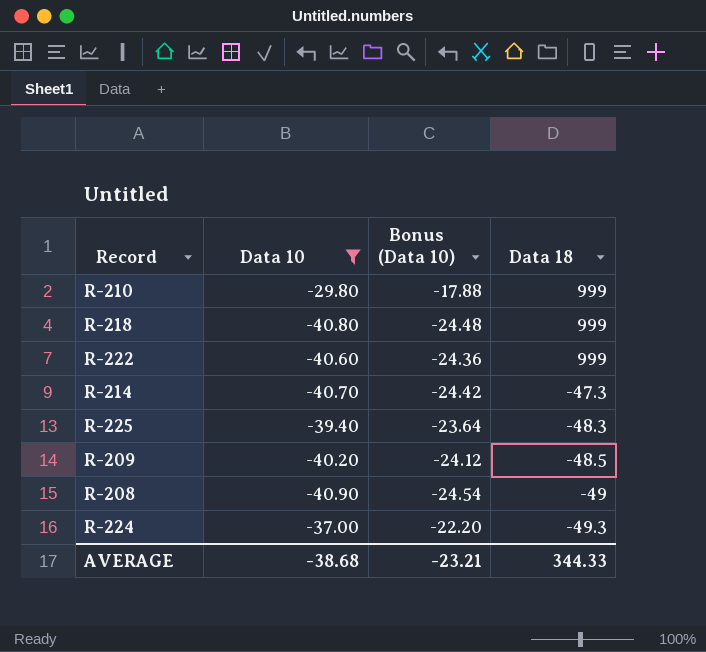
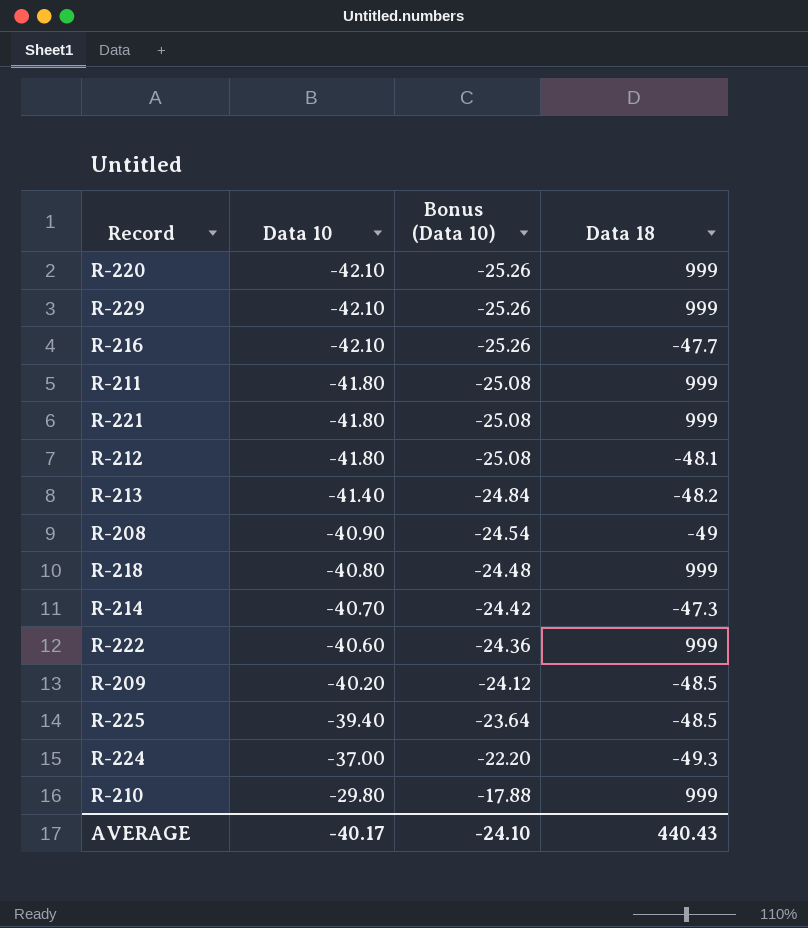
filter: Data 10 >= -40.90 -> none
row order: Data 18 descending -> Data 10 ascending
R-225 | Data 18: -48.3 -> -48.5
AVERAGE | Data 10: -38.68 -> -40.17
AVERAGE | Bonus (Data 10): -23.21 -> -24.10
AVERAGE | Data 18: 344.33 -> 440.43

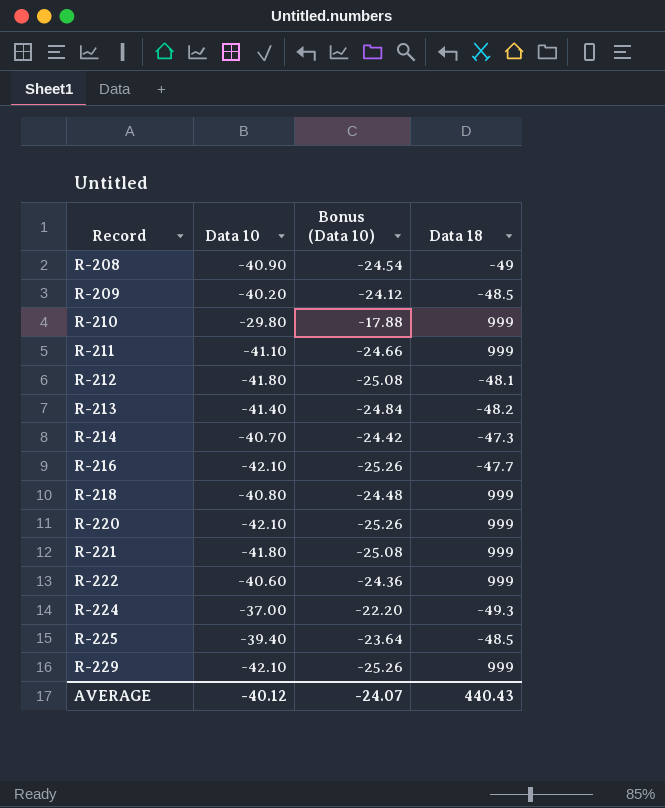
row order: Data 10 ascending -> Record ascending
R-211 | Data 10: -41.80 -> -41.10
R-211 | Bonus (Data 10): -25.08 -> -24.66
AVERAGE | Data 10: -40.17 -> -40.12
AVERAGE | Bonus (Data 10): -24.10 -> -24.07

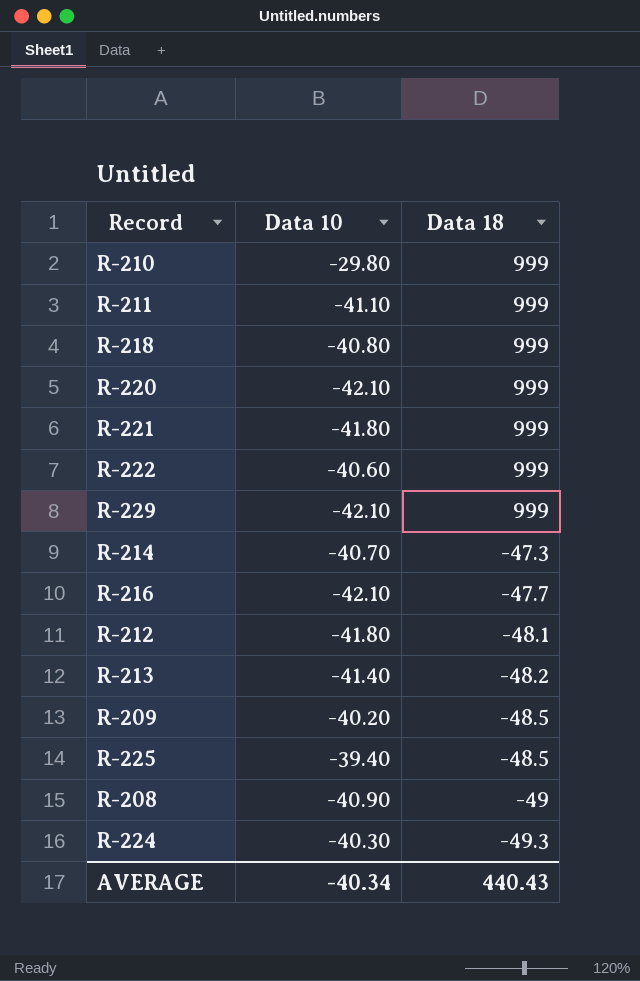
row order: Record ascending -> Data 18 descending
column Bonus (Data 10) | formula: [Data 10] * 0.6 -> none
R-224 | Data 10: -37.00 -> -40.30
AVERAGE | Data 10: -40.12 -> -40.34

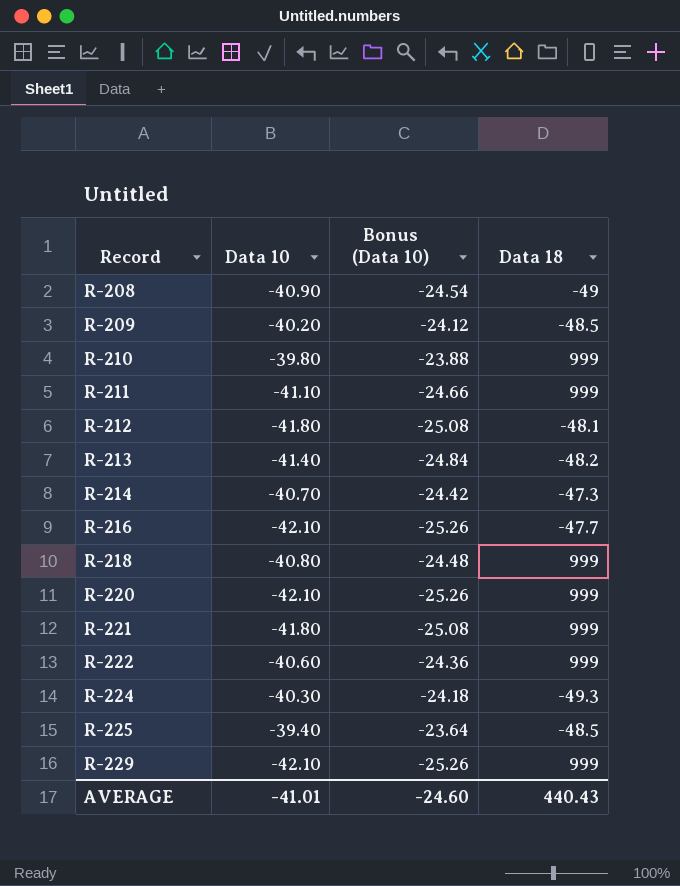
row order: Data 18 descending -> Record ascending
column Bonus (Data 10) | formula: none -> [Data 10] * 0.6
R-210 | Data 10: -29.80 -> -39.80
AVERAGE | Data 10: -40.34 -> -41.01

